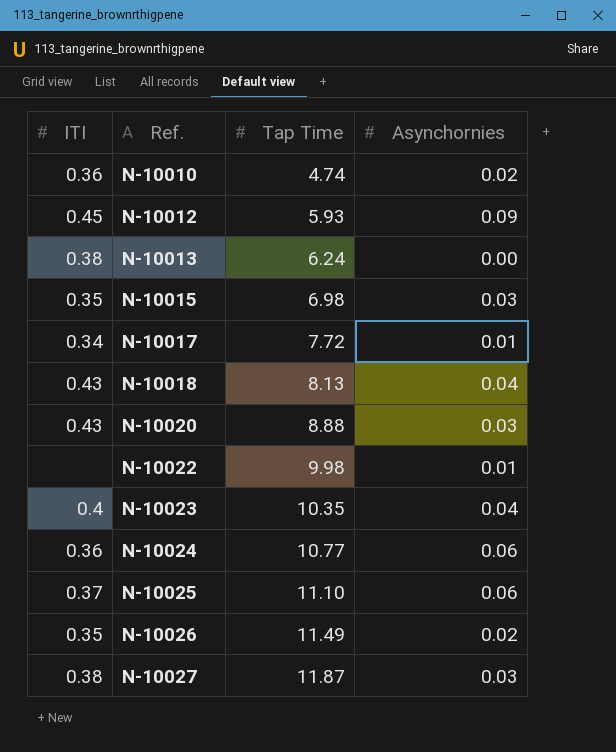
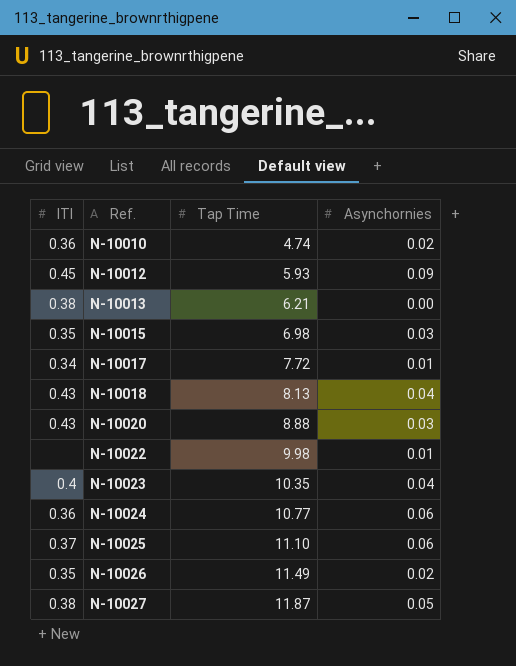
N-10013 | Tap Time: 6.24 -> 6.21
N-10027 | Asynchornies: 0.03 -> 0.05

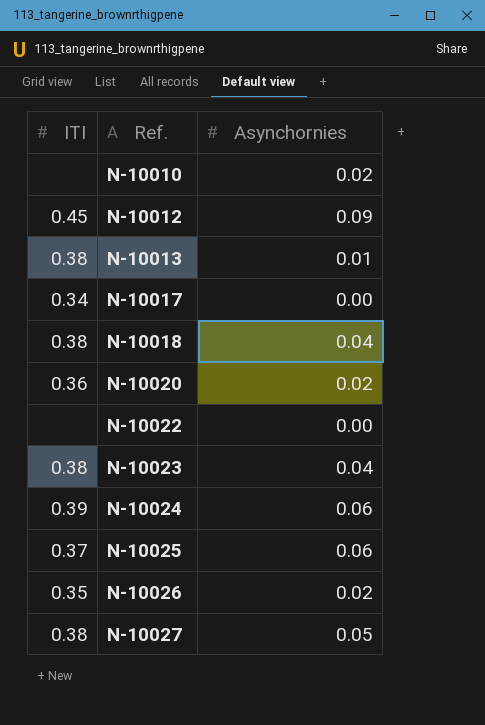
column Tap Time | position: 3 -> none
row N-10015: 0.35 | 6.98 | 0.03 -> none
N-10010 | ITI: 0.36 -> none
N-10013 | Asynchornies: 0.00 -> 0.01
N-10017 | Asynchornies: 0.01 -> 0.00
N-10018 | ITI: 0.43 -> 0.38
N-10020 | ITI: 0.43 -> 0.36
N-10020 | Asynchornies: 0.03 -> 0.02
N-10022 | Asynchornies: 0.01 -> 0.00
N-10023 | ITI: 0.4 -> 0.38
N-10024 | ITI: 0.36 -> 0.39

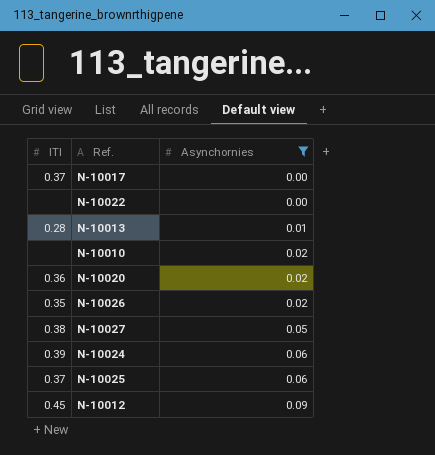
filter: none -> Asynchornies != 0.04
row order: Ref. ascending -> Asynchornies ascending
N-10017 | ITI: 0.34 -> 0.37
N-10013 | ITI: 0.38 -> 0.28

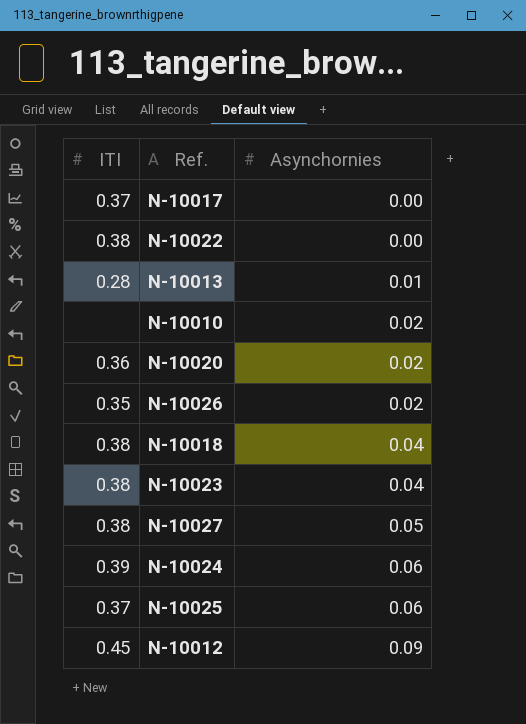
filter: Asynchornies != 0.04 -> none
N-10022 | ITI: none -> 0.38

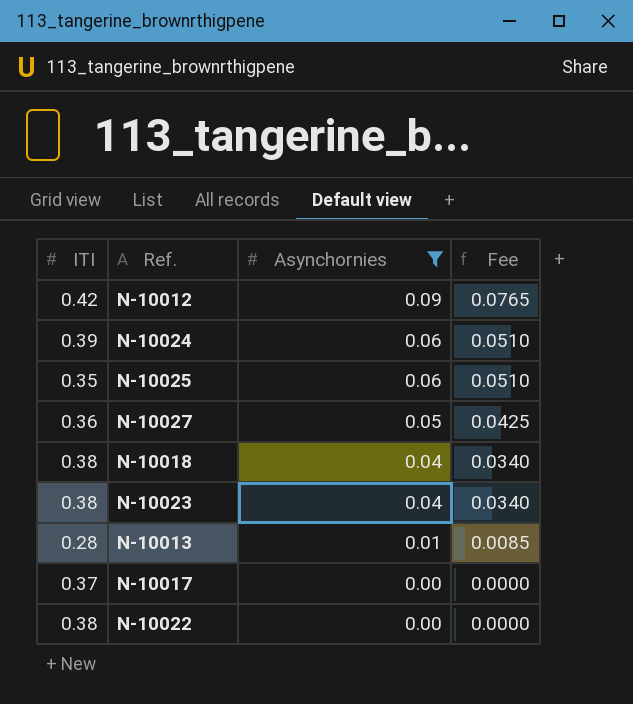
filter: none -> Asynchornies != 0.02
row order: Asynchornies ascending -> Asynchornies descending
column Fee | formula: none -> [Asynchornies] * 0.85
N-10012 | ITI: 0.45 -> 0.42
N-10025 | ITI: 0.37 -> 0.35
N-10027 | ITI: 0.38 -> 0.36

